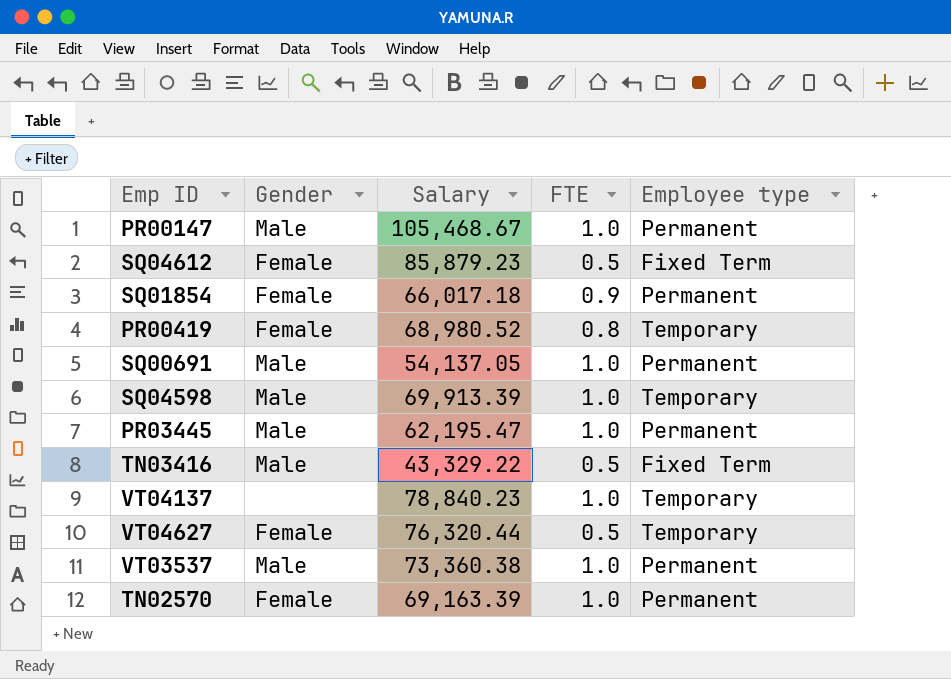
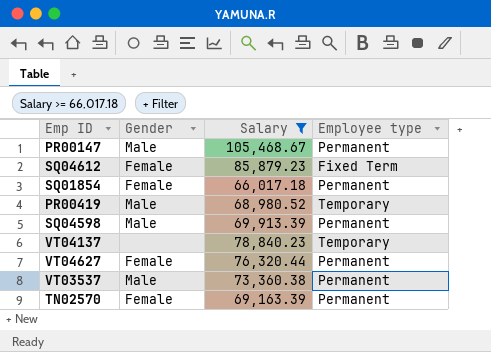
filter: none -> Salary >= 66,017.18
column FTE | position: 4 -> none
PR00419 | Gender: Female -> Male
SQ04598 | Employee type: Temporary -> Permanent
VT04627 | Employee type: Temporary -> Permanent

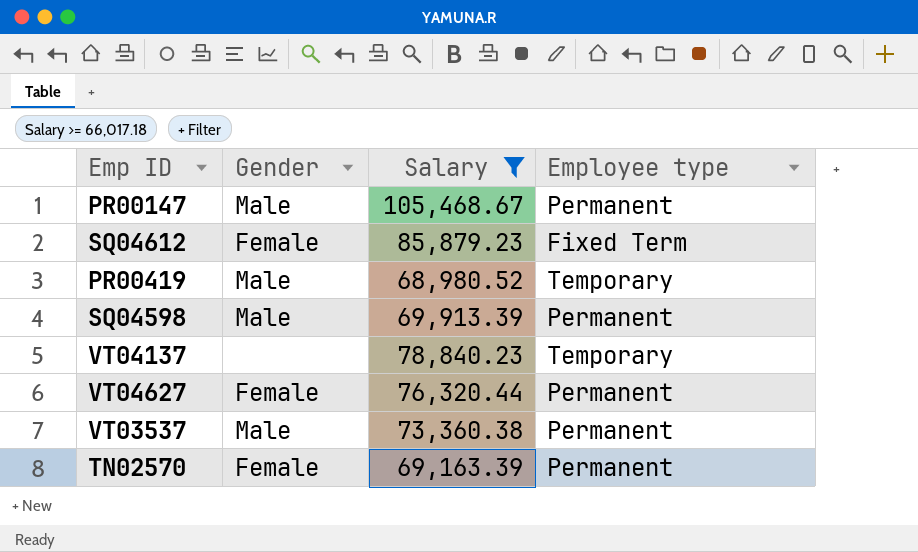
row SQ01854: Female | 66,017.18 | Permanent -> none

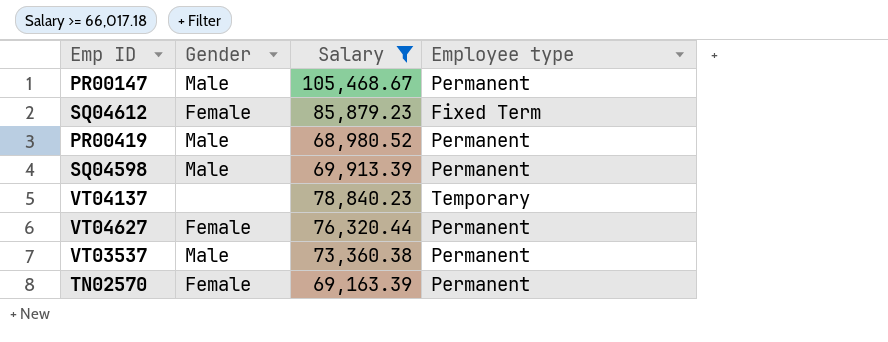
PR00419 | Employee type: Temporary -> Permanent

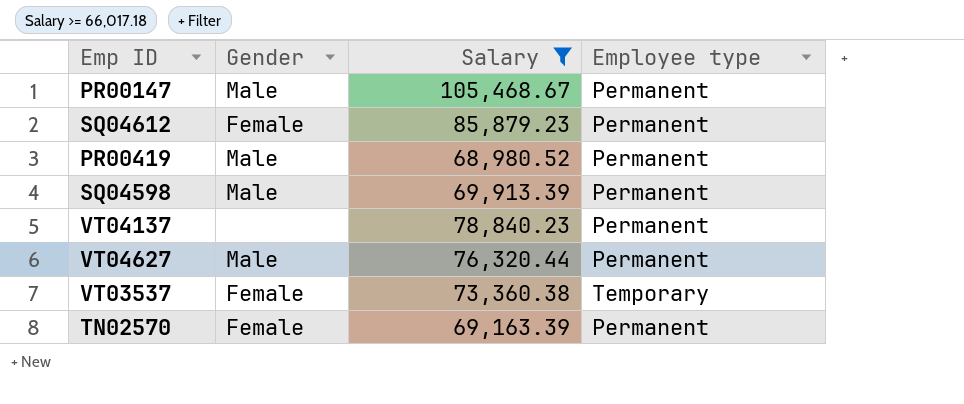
SQ04612 | Employee type: Fixed Term -> Permanent
VT04137 | Employee type: Temporary -> Permanent
VT04627 | Gender: Female -> Male
VT03537 | Gender: Male -> Female
VT03537 | Employee type: Permanent -> Temporary

